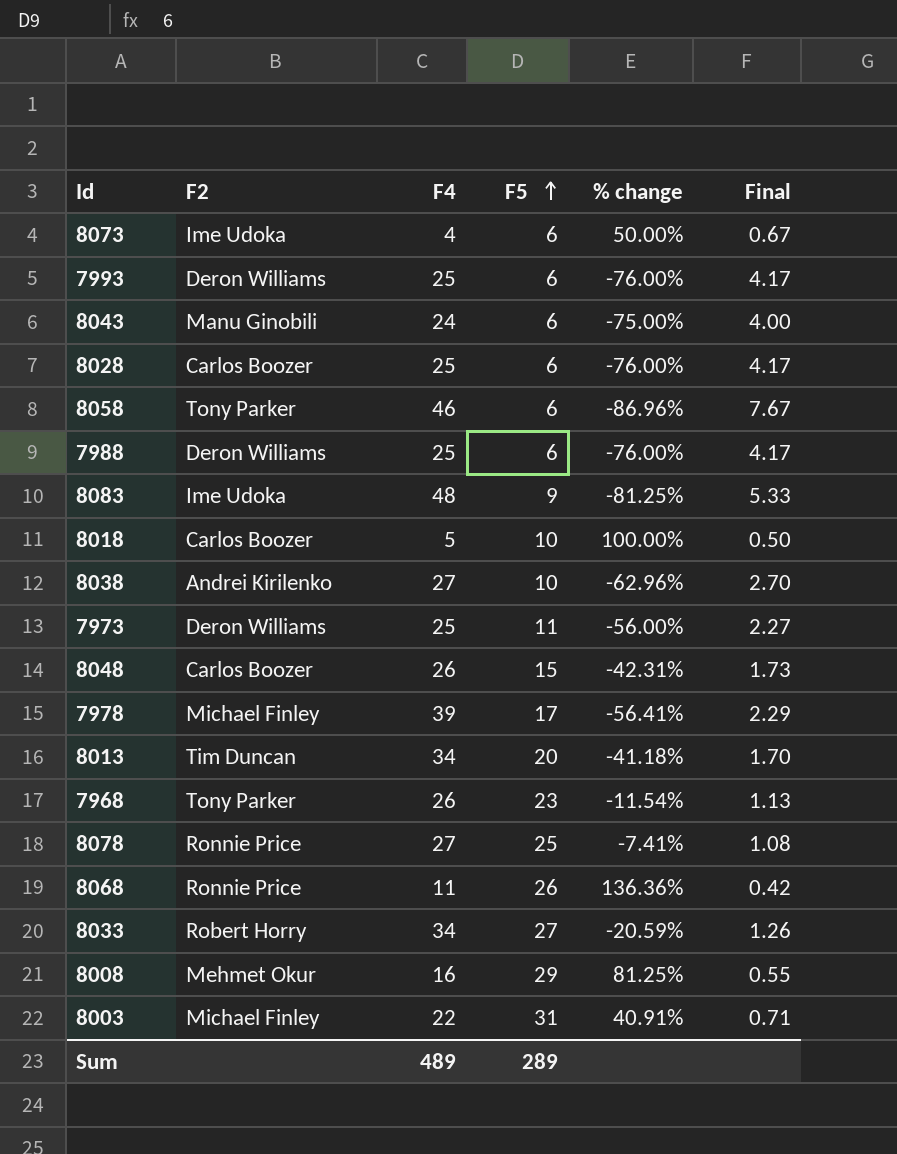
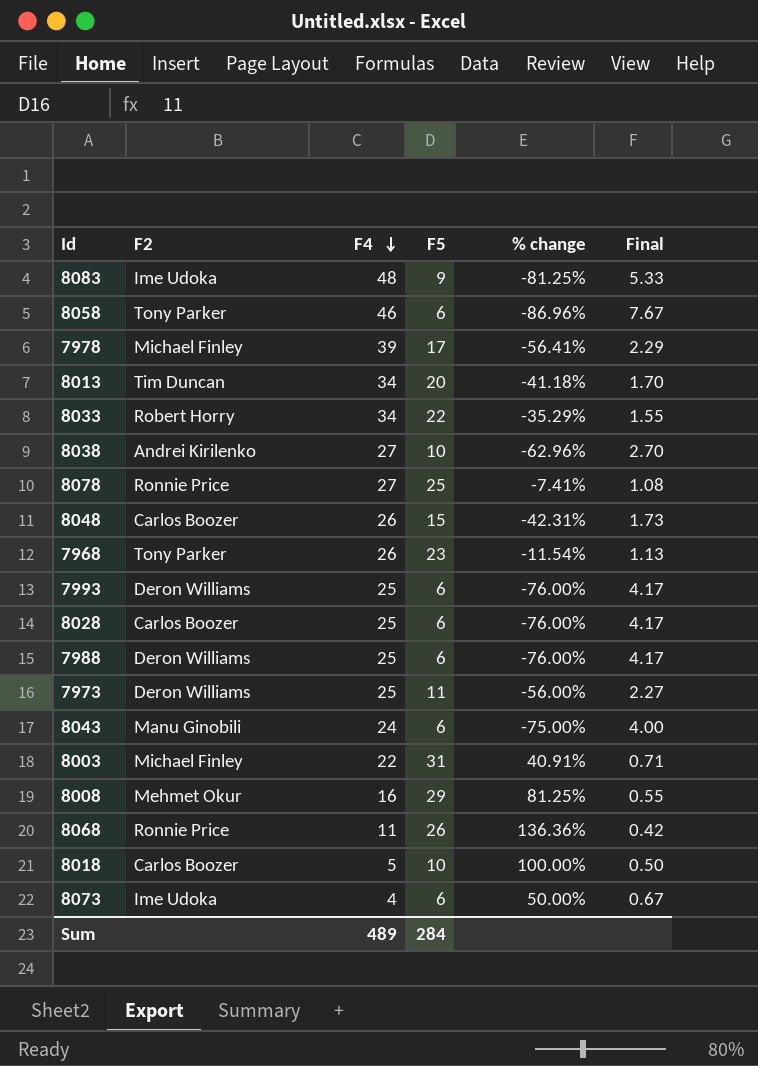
row order: F5 ascending -> F4 descending
8033 | F5: 27 -> 22
8033 | % change: -20.59% -> -35.29%
8033 | Final: 1.26 -> 1.55
Sum | F5: 289 -> 284

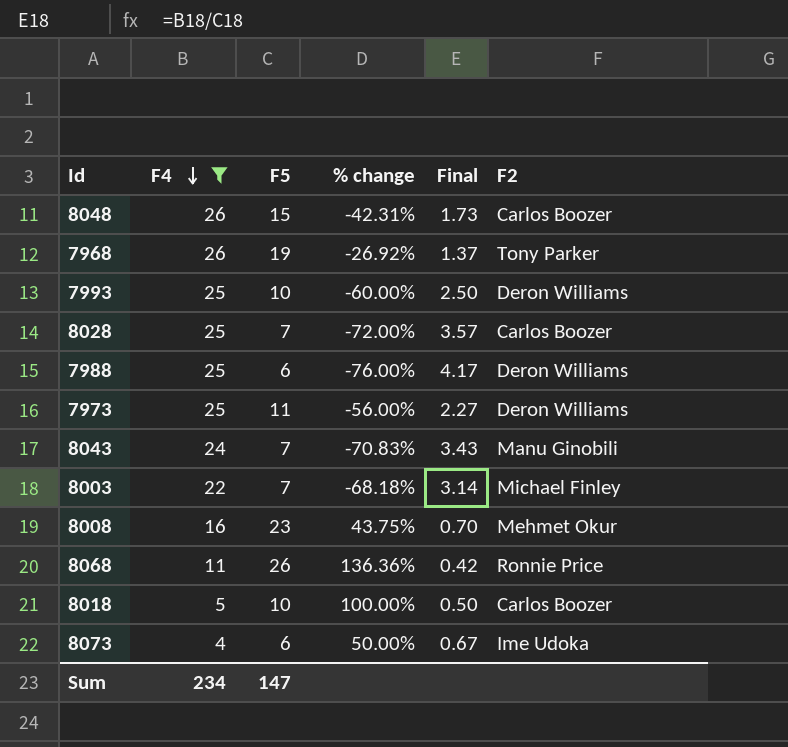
filter: none -> F4 <= 26
column F2 | position: 2 -> 6
7968 | F5: 23 -> 19
7968 | % change: -11.54% -> -26.92%
7968 | Final: 1.13 -> 1.37
7993 | F5: 6 -> 10
7993 | % change: -76.00% -> -60.00%
7993 | Final: 4.17 -> 2.50
8028 | F5: 6 -> 7
8028 | % change: -76.00% -> -72.00%
8028 | Final: 4.17 -> 3.57
8043 | F5: 6 -> 7
8043 | % change: -75.00% -> -70.83%
8043 | Final: 4.00 -> 3.43
8003 | F5: 31 -> 7
8003 | % change: 40.91% -> -68.18%
8003 | Final: 0.71 -> 3.14
8008 | F5: 29 -> 23
8008 | % change: 81.25% -> 43.75%
8008 | Final: 0.55 -> 0.70
Sum | F4: 489 -> 234
Sum | F5: 284 -> 147

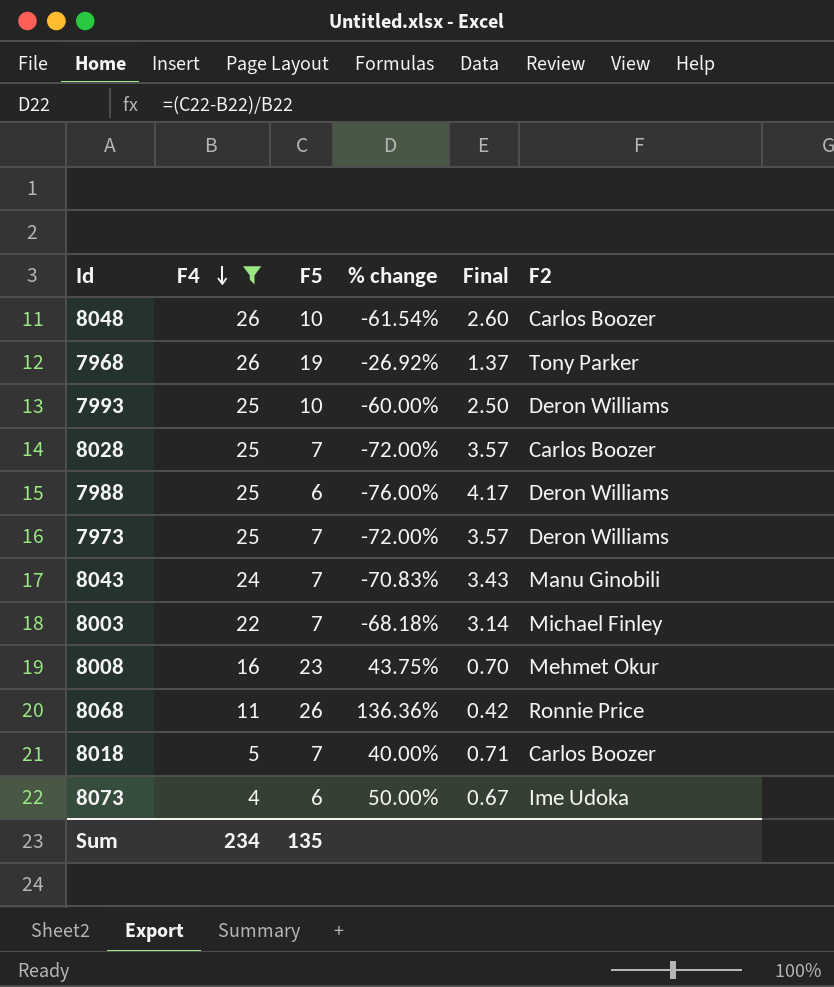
8048 | F5: 15 -> 10
8048 | % change: -42.31% -> -61.54%
8048 | Final: 1.73 -> 2.60
7973 | F5: 11 -> 7
7973 | % change: -56.00% -> -72.00%
7973 | Final: 2.27 -> 3.57
8018 | F5: 10 -> 7
8018 | % change: 100.00% -> 40.00%
8018 | Final: 0.50 -> 0.71
Sum | F5: 147 -> 135

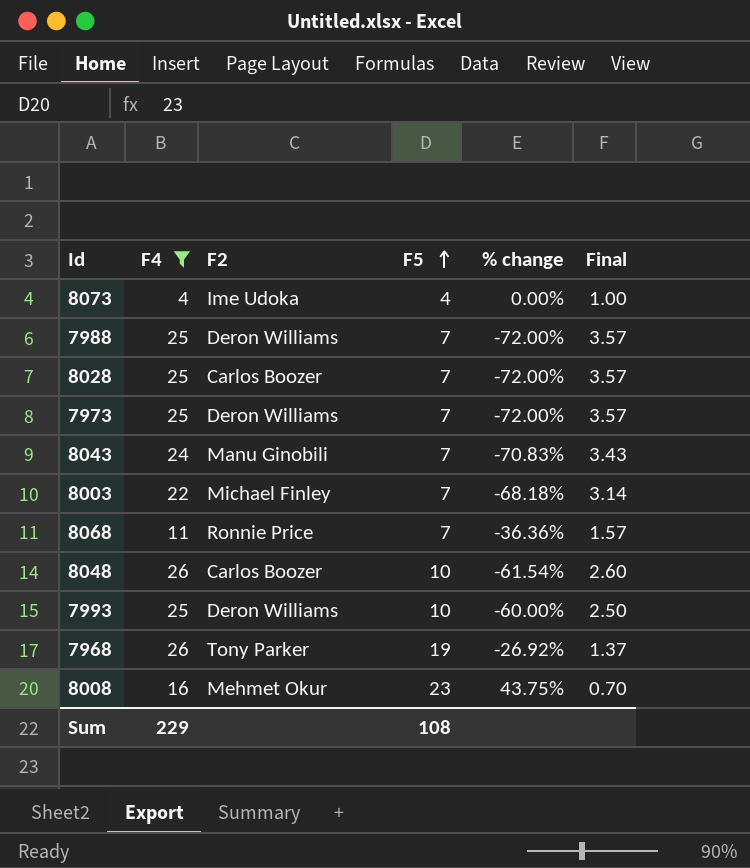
row order: F4 descending -> F5 ascending
column F2 | position: 6 -> 3
row 8018: 5 | 7 | 40.00% | 0.71 | Carlos Boozer -> none
8073 | F5: 6 -> 4
8073 | % change: 50.00% -> 0.00%
8073 | Final: 0.67 -> 1.00
7988 | F5: 6 -> 7
7988 | % change: -76.00% -> -72.00%
7988 | Final: 4.17 -> 3.57
8068 | F5: 26 -> 7
8068 | % change: 136.36% -> -36.36%
8068 | Final: 0.42 -> 1.57
Sum | F4: 234 -> 229
Sum | F5: 135 -> 108

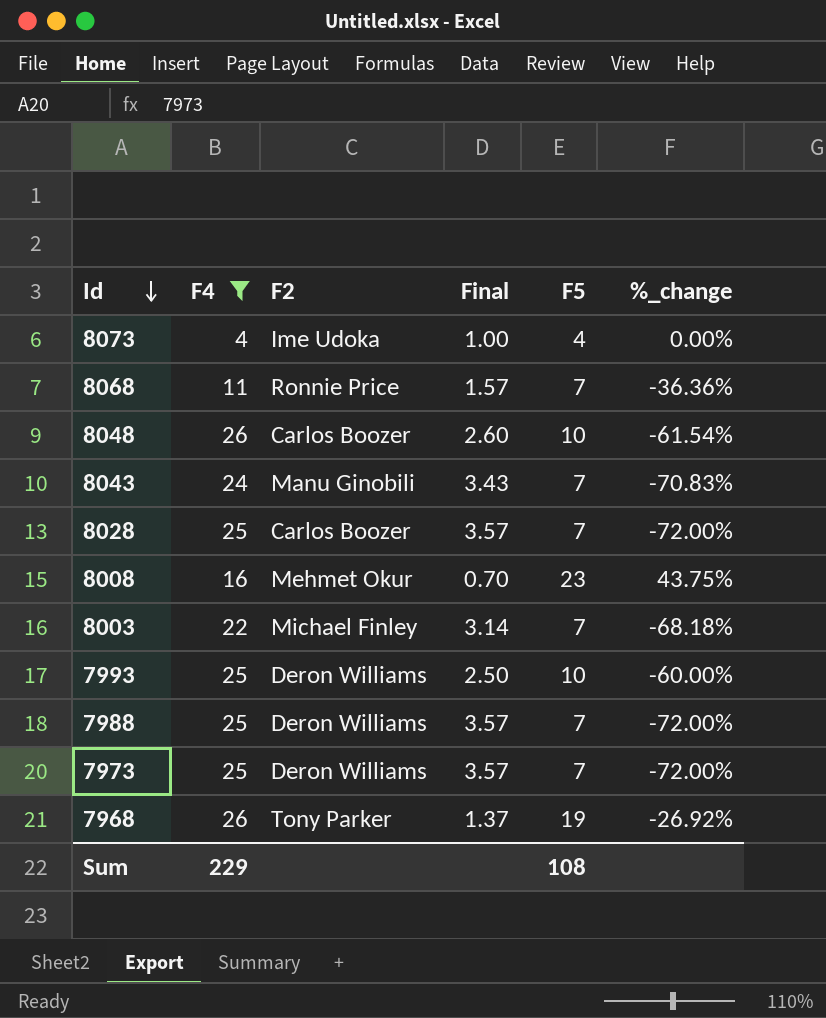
row order: F5 ascending -> Id descending
column Final | position: 6 -> 4
column name: % change -> %_change

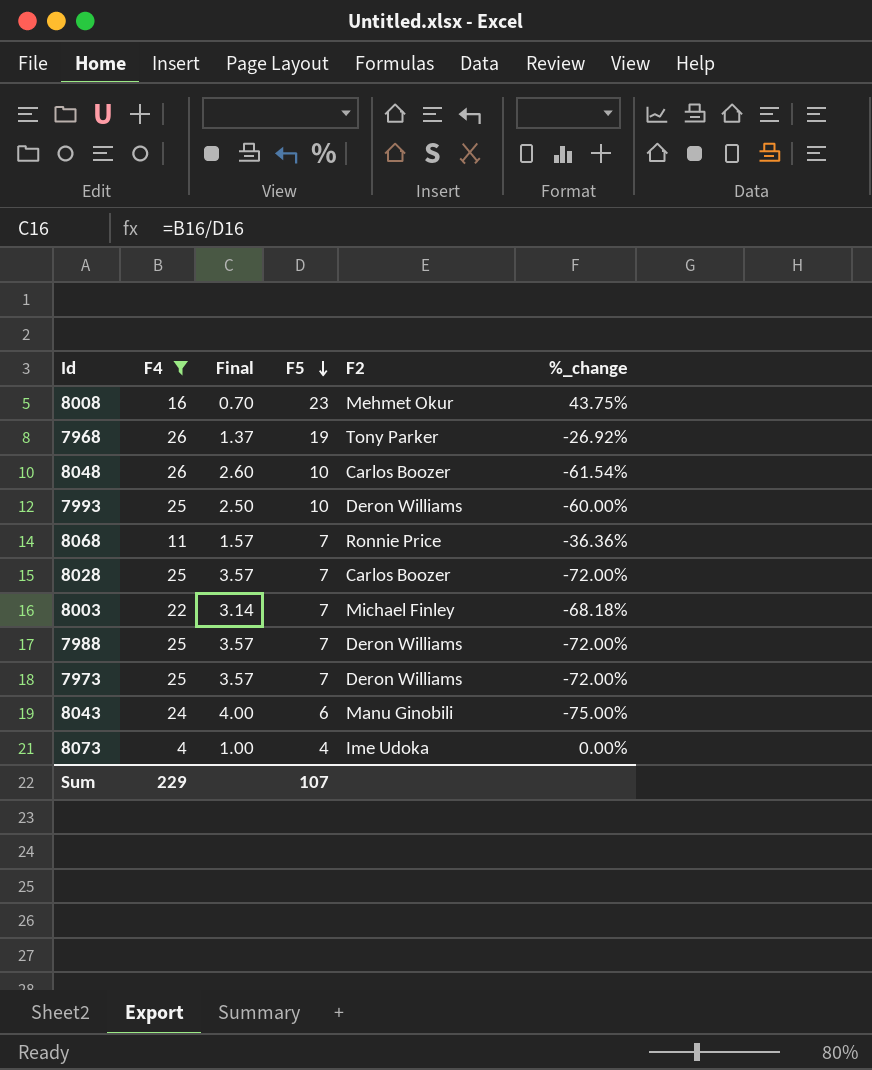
row order: Id descending -> F5 descending
column F2 | position: 3 -> 5
8043 | Final: 3.43 -> 4.00
8043 | F5: 7 -> 6
8043 | %_change: -70.83% -> -75.00%
Sum | F5: 108 -> 107

